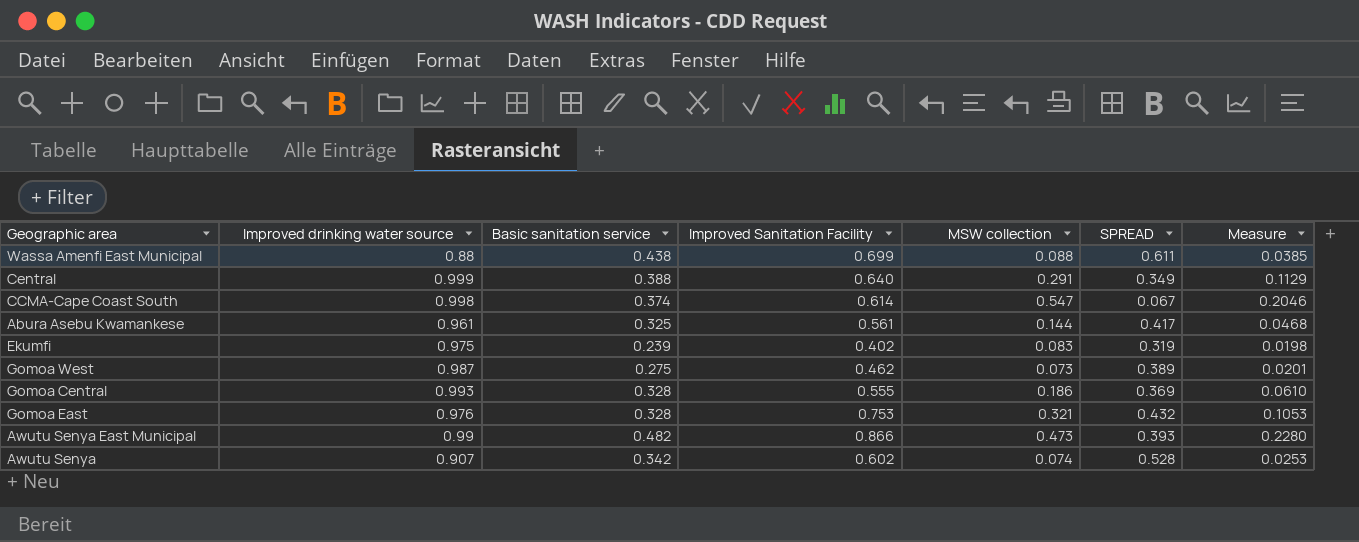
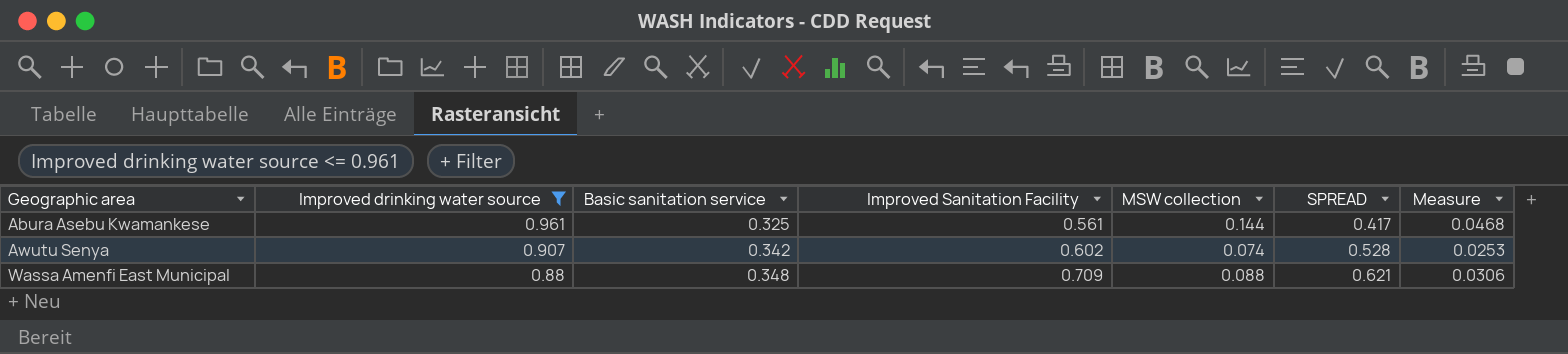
filter: none -> Improved drinking water source <= 0.961
row order: none -> Geographic area ascending
Wassa Amenfi East Municipal | Basic sanitation service: 0.438 -> 0.348
Wassa Amenfi East Municipal | Improved Sanitation Facility: 0.699 -> 0.709
Wassa Amenfi East Municipal | SPREAD: 0.611 -> 0.621
Wassa Amenfi East Municipal | Measure: 0.0385 -> 0.0306

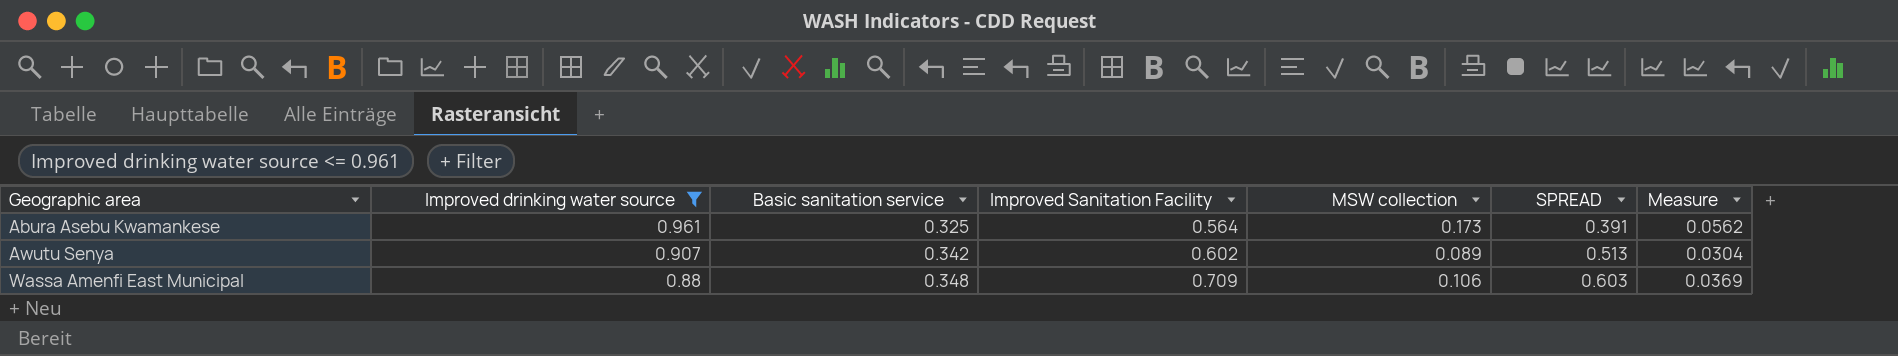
Abura Asebu Kwamankese | Improved Sanitation Facility: 0.561 -> 0.564
Abura Asebu Kwamankese | MSW collection: 0.144 -> 0.173
Abura Asebu Kwamankese | SPREAD: 0.417 -> 0.391
Abura Asebu Kwamankese | Measure: 0.0468 -> 0.0562
Awutu Senya | MSW collection: 0.074 -> 0.089
Awutu Senya | SPREAD: 0.528 -> 0.513
Awutu Senya | Measure: 0.0253 -> 0.0304
Wassa Amenfi East Municipal | MSW collection: 0.088 -> 0.106
Wassa Amenfi East Municipal | SPREAD: 0.621 -> 0.603
Wassa Amenfi East Municipal | Measure: 0.0306 -> 0.0369

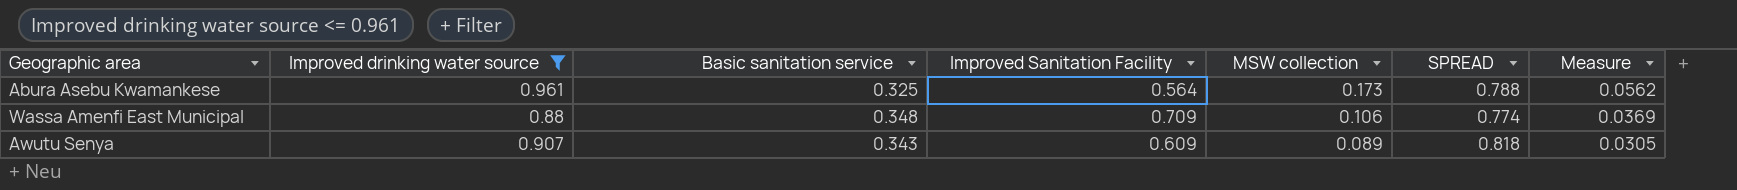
row order: Geographic area ascending -> MSW collection descending
column SPREAD | formula: [Improved Sanitation Facility] - [MSW collection] -> [Improved drinking water source] - [MSW collection]
Awutu Senya | Basic sanitation service: 0.342 -> 0.343
Awutu Senya | Improved Sanitation Facility: 0.602 -> 0.609
Awutu Senya | Measure: 0.0304 -> 0.0305

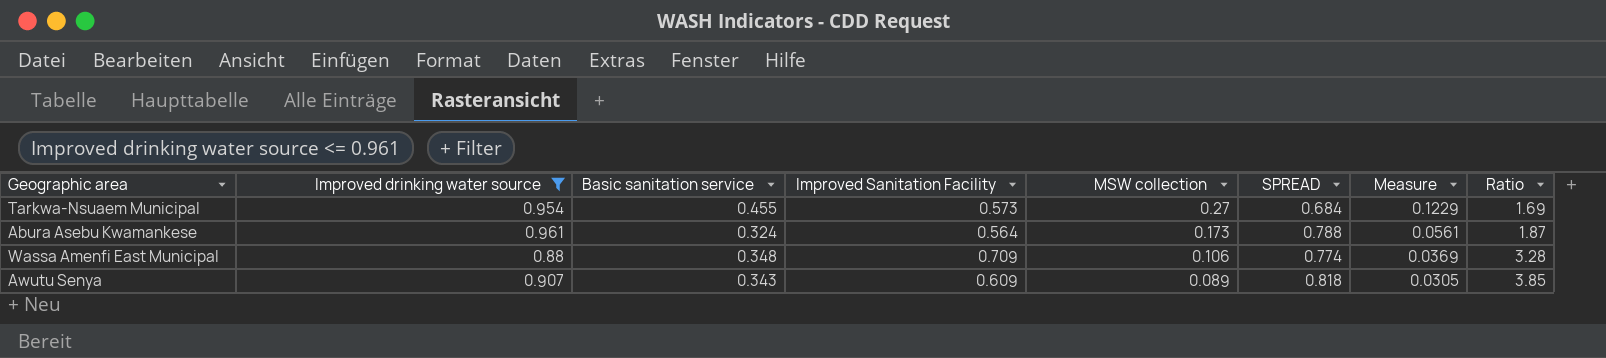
column Ratio | formula: none -> [Basic sanitation service] / [MSW collection]
row Tarkwa-Nsuaem Municipal: none -> 0.954 | 0.455 | 0.573 | 0.27 | 0.684 | 0.1229 | 1.69
Abura Asebu Kwamankese | Basic sanitation service: 0.325 -> 0.324
Abura Asebu Kwamankese | Measure: 0.0562 -> 0.0561

